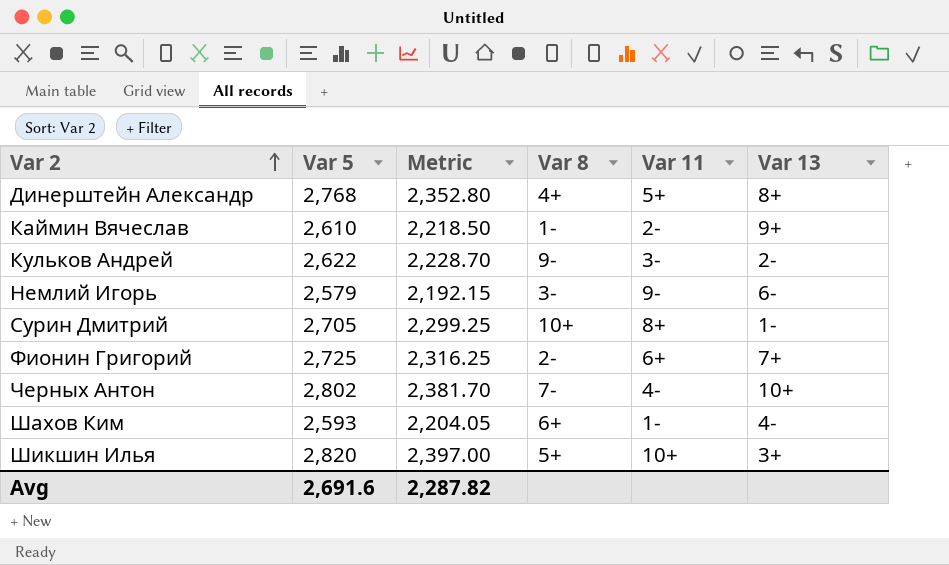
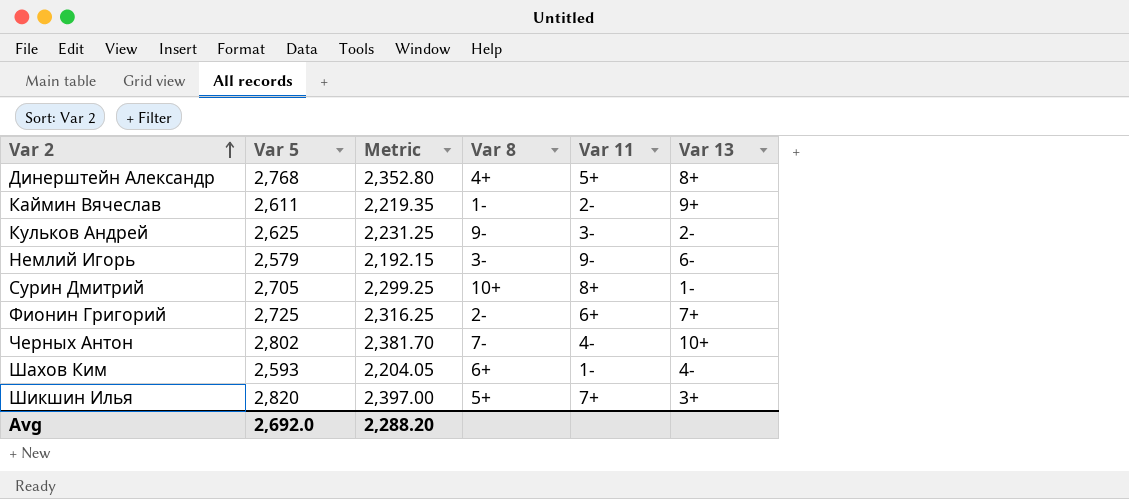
Каймин Вячеслав | Var 5: 2,610 -> 2,611
Каймин Вячеслав | Metric: 2,218.50 -> 2,219.35
Кульков Андрей | Var 5: 2,622 -> 2,625
Кульков Андрей | Metric: 2,228.70 -> 2,231.25
Шикшин Илья | Var 11: 10+ -> 7+
Avg | Var 5: 2,691.6 -> 2,692.0
Avg | Metric: 2,287.82 -> 2,288.20

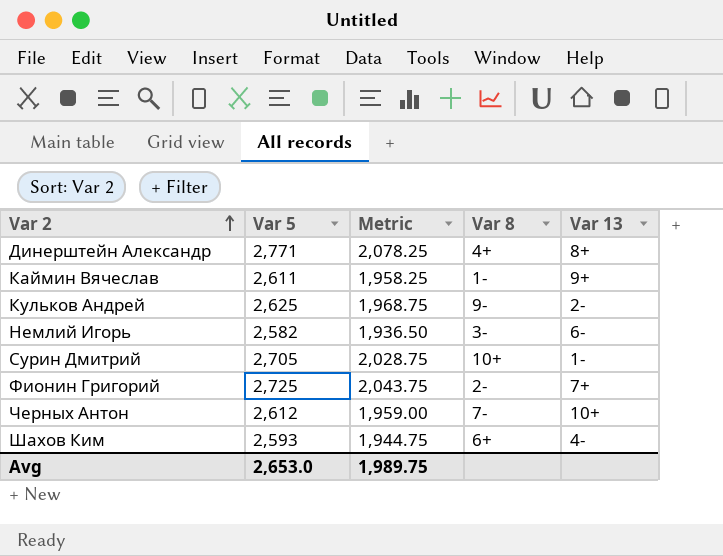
column Var 11 | position: 5 -> none
column Metric | formula: [Var 5] * 0.85 -> [Var 5] * 0.75
row Шикшин Илья: 2,820 | 2,397.00 | 5+ | 7+ | 3+ -> none
Динерштейн Александр | Var 5: 2,768 -> 2,771
Немлий Игорь | Var 5: 2,579 -> 2,582
Черных Антон | Var 5: 2,802 -> 2,612
Avg | Var 5: 2,692.0 -> 2,653.0
Avg | Metric: 2,288.20 -> 1,989.75

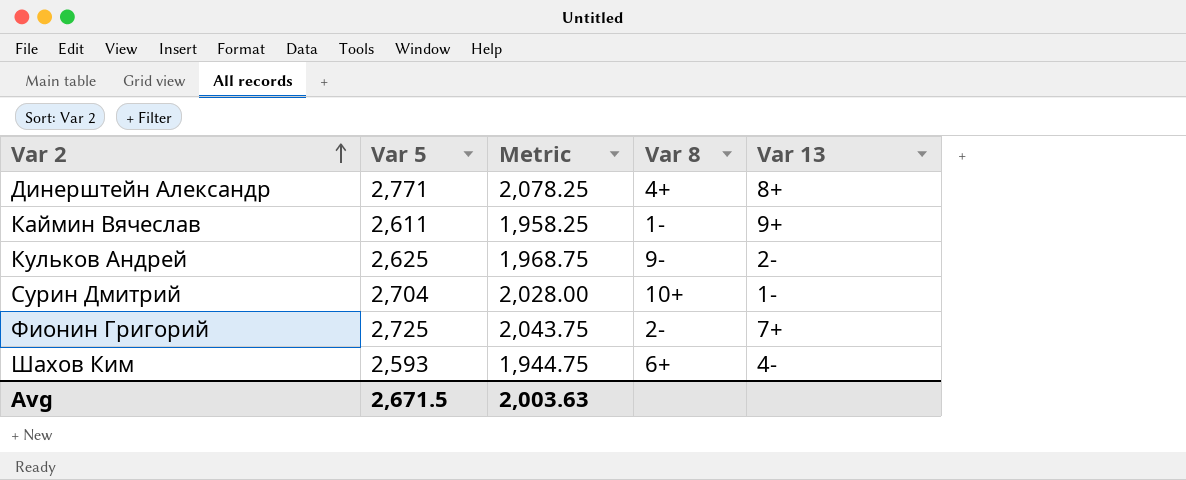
row Немлий Игорь: 2,582 | 1,936.50 | 3- | 6- -> none
row Черных Антон: 2,612 | 1,959.00 | 7- | 10+ -> none
Сурин Дмитрий | Var 5: 2,705 -> 2,704
Сурин Дмитрий | Metric: 2,028.75 -> 2,028.00
Avg | Var 5: 2,653.0 -> 2,671.5
Avg | Metric: 1,989.75 -> 2,003.63

